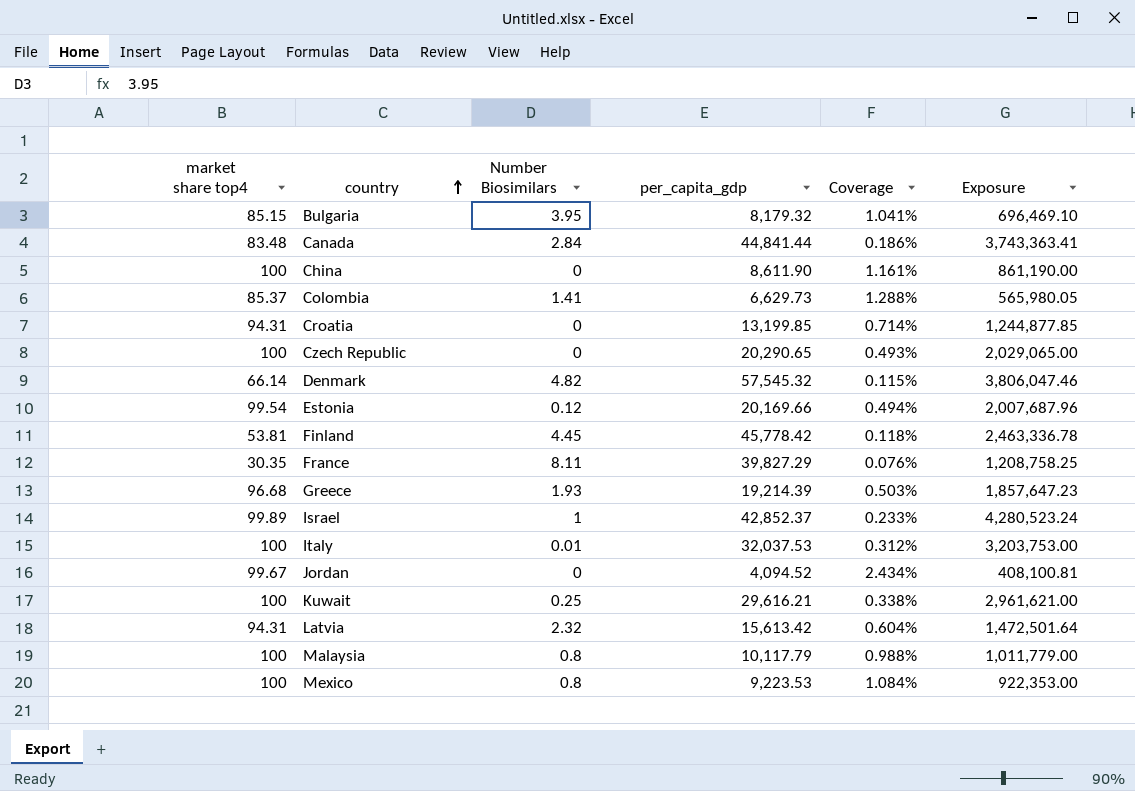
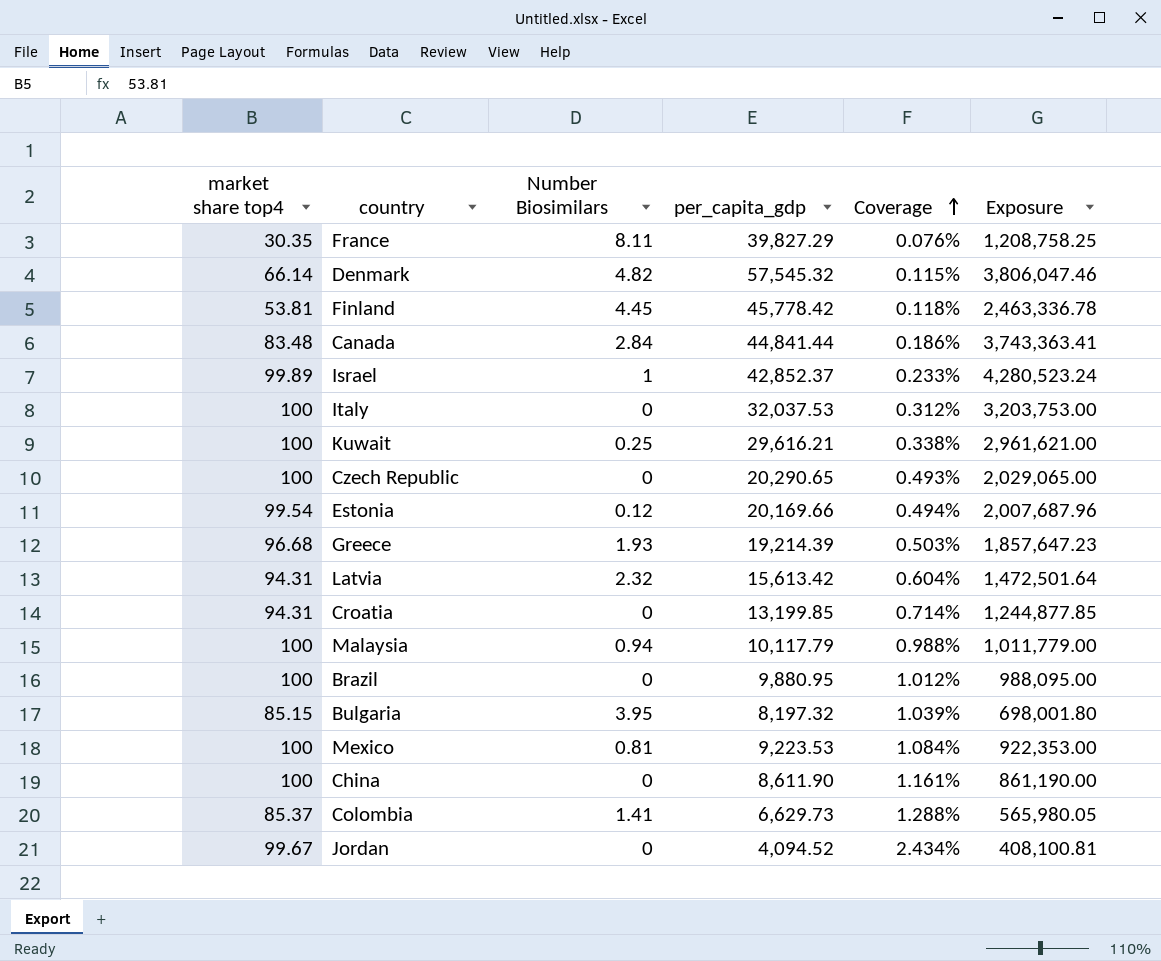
row order: country ascending -> Coverage ascending
Italy | Number Biosimilars: 0.01 -> 0
Malaysia | Number Biosimilars: 0.8 -> 0.94
row Brazil: none -> 100 | 0 | 9,880.95 | 1.012% | 988,095.00
Bulgaria | per_capita_gdp: 8,179.32 -> 8,197.32
Bulgaria | Coverage: 1.041% -> 1.039%
Bulgaria | Exposure: 696,469.10 -> 698,001.80
Mexico | Number Biosimilars: 0.8 -> 0.81

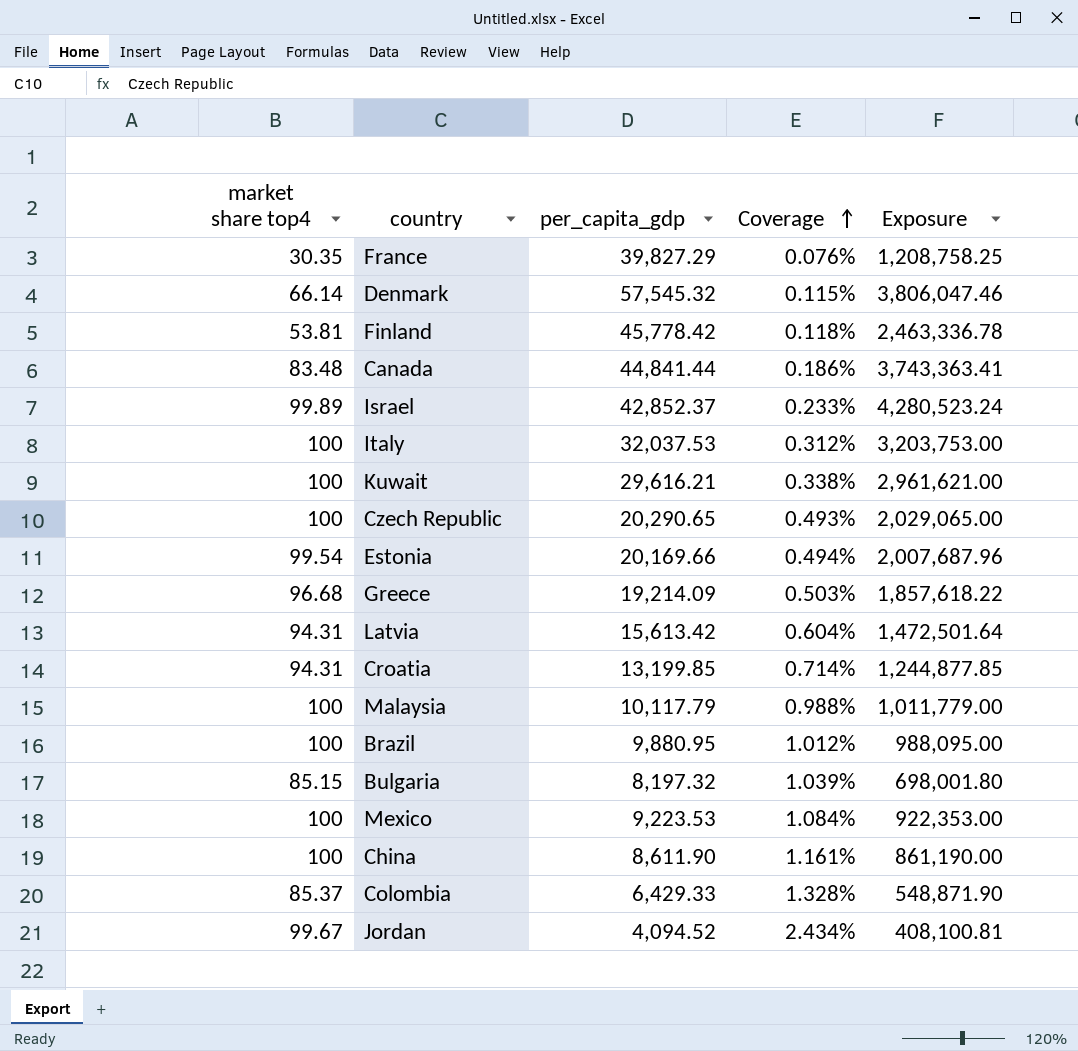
column Number Biosimilars | position: 3 -> none
Greece | per_capita_gdp: 19,214.39 -> 19,214.09
Greece | Exposure: 1,857,647.23 -> 1,857,618.22
Colombia | per_capita_gdp: 6,629.73 -> 6,429.33
Colombia | Coverage: 1.288% -> 1.328%
Colombia | Exposure: 565,980.05 -> 548,871.90

